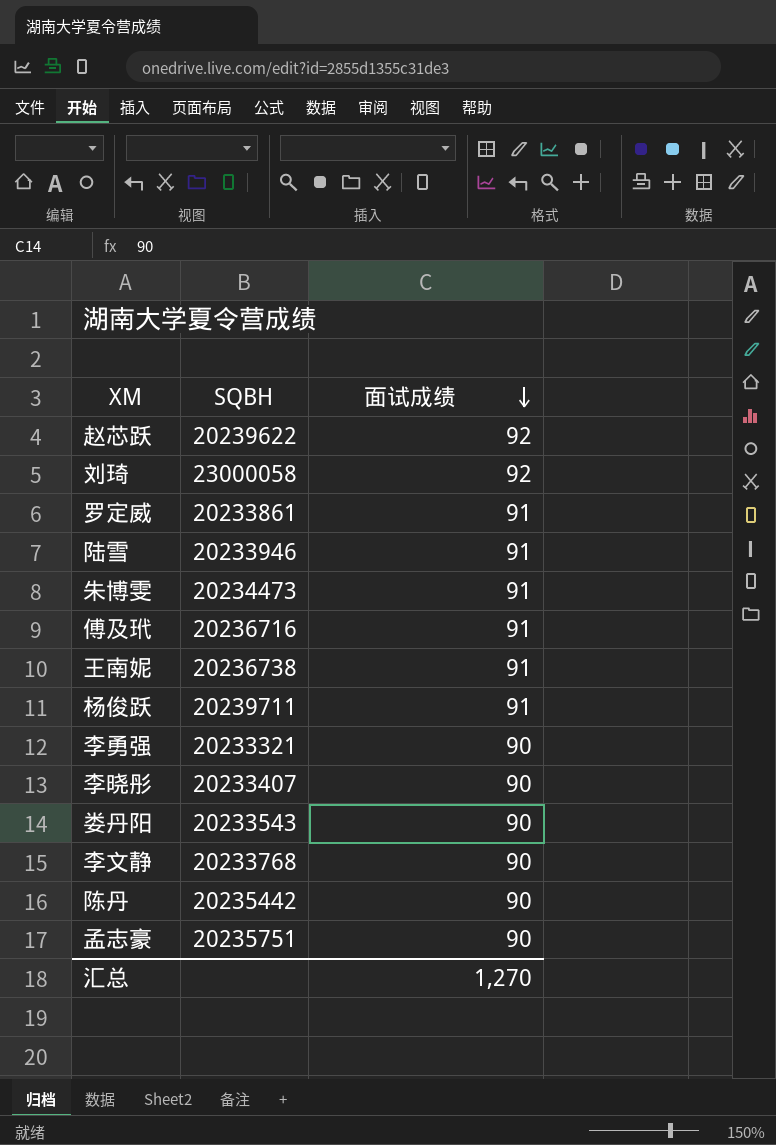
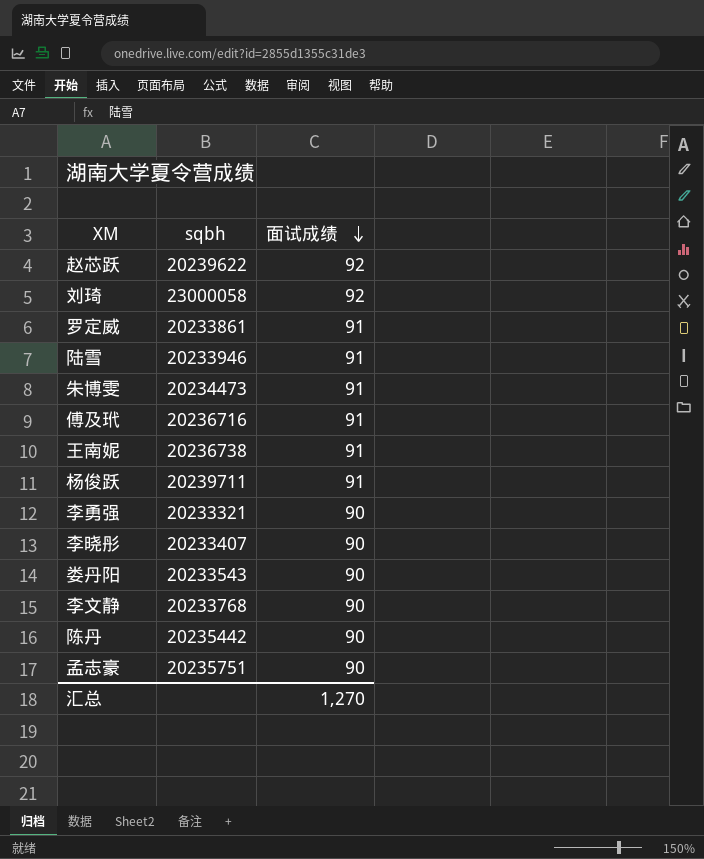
column name: SQBH -> sqbh

